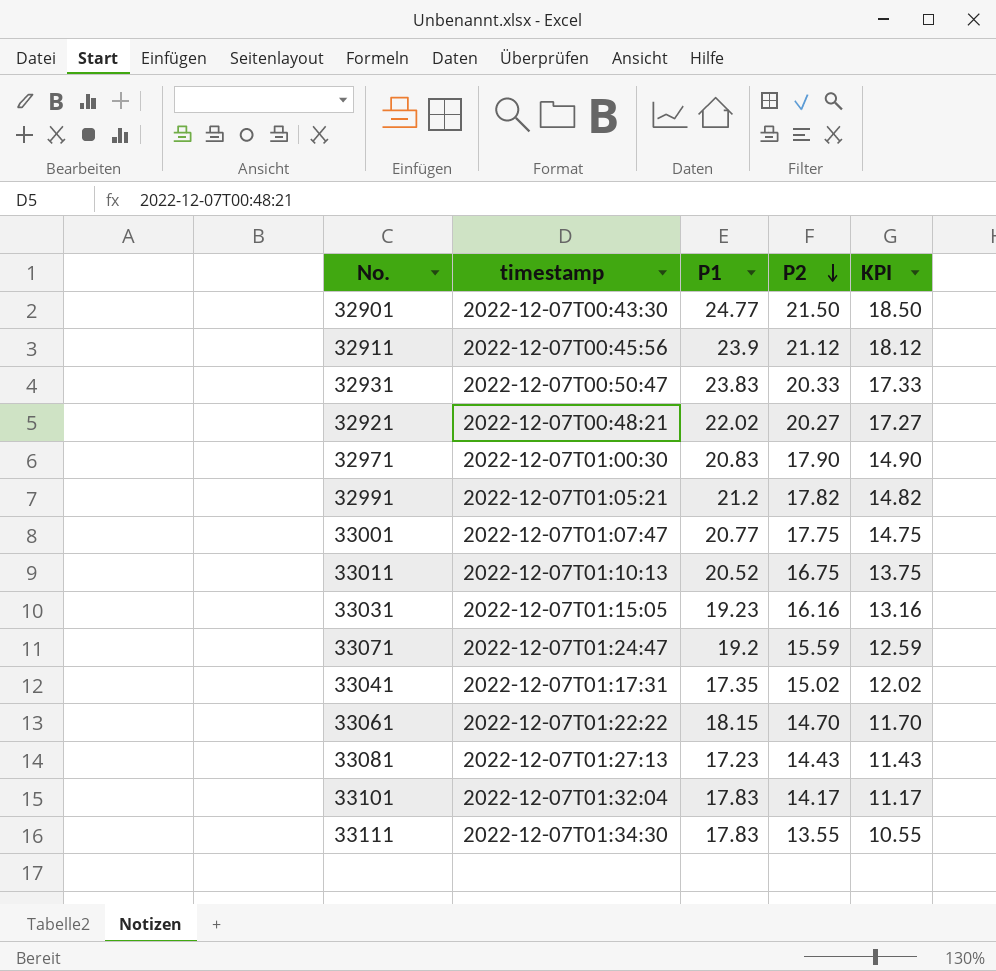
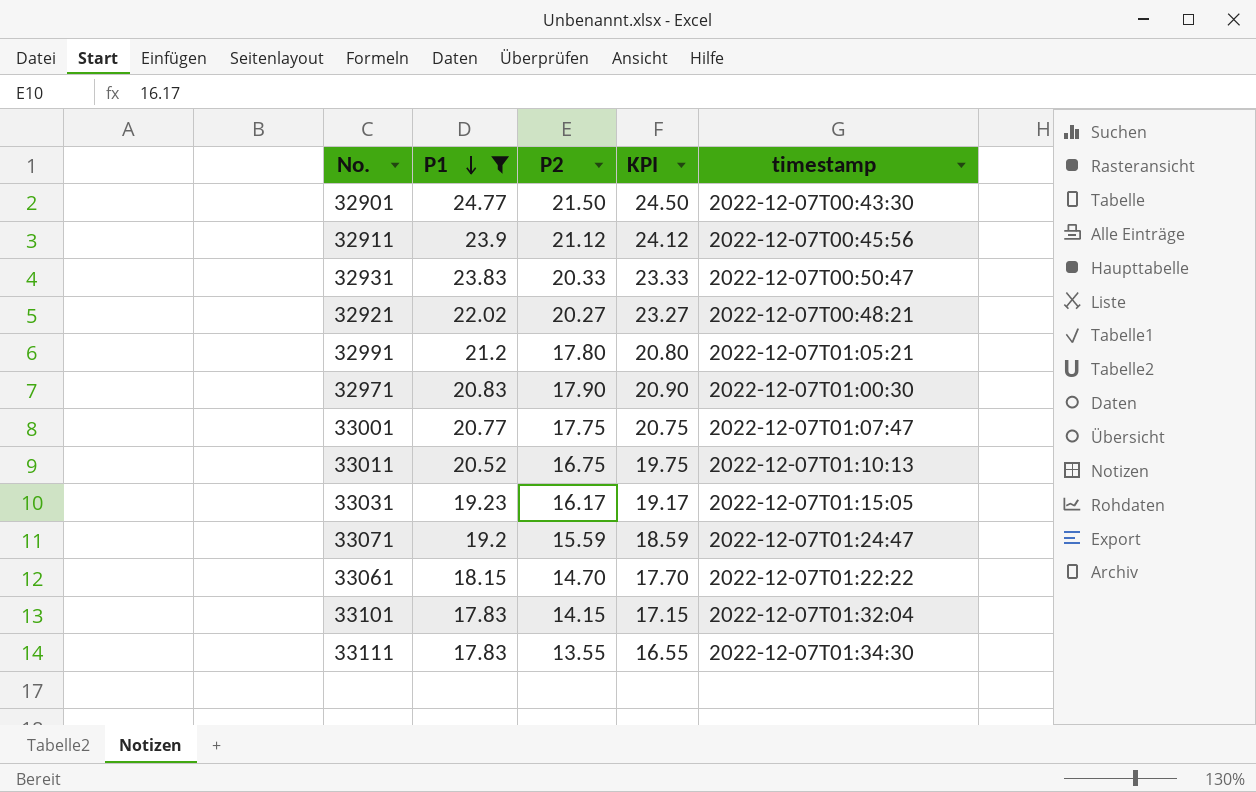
filter: none -> P1 >= 17.83
row order: P2 descending -> P1 descending
column KPI | formula: [P2] - 3 -> [P2] + 3
column timestamp | position: 2 -> 5
32991 | P2: 17.82 -> 17.80
33031 | P2: 16.16 -> 16.17
33101 | P2: 14.17 -> 14.15

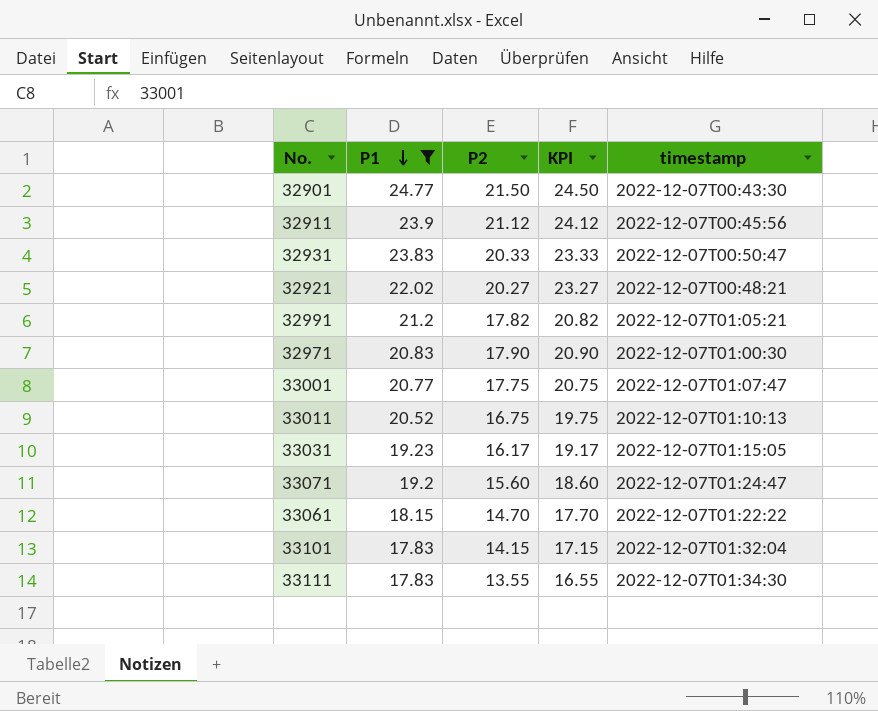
32991 | P2: 17.80 -> 17.82
32991 | KPI: 20.80 -> 20.82
33071 | P2: 15.59 -> 15.60
33071 | KPI: 18.59 -> 18.60

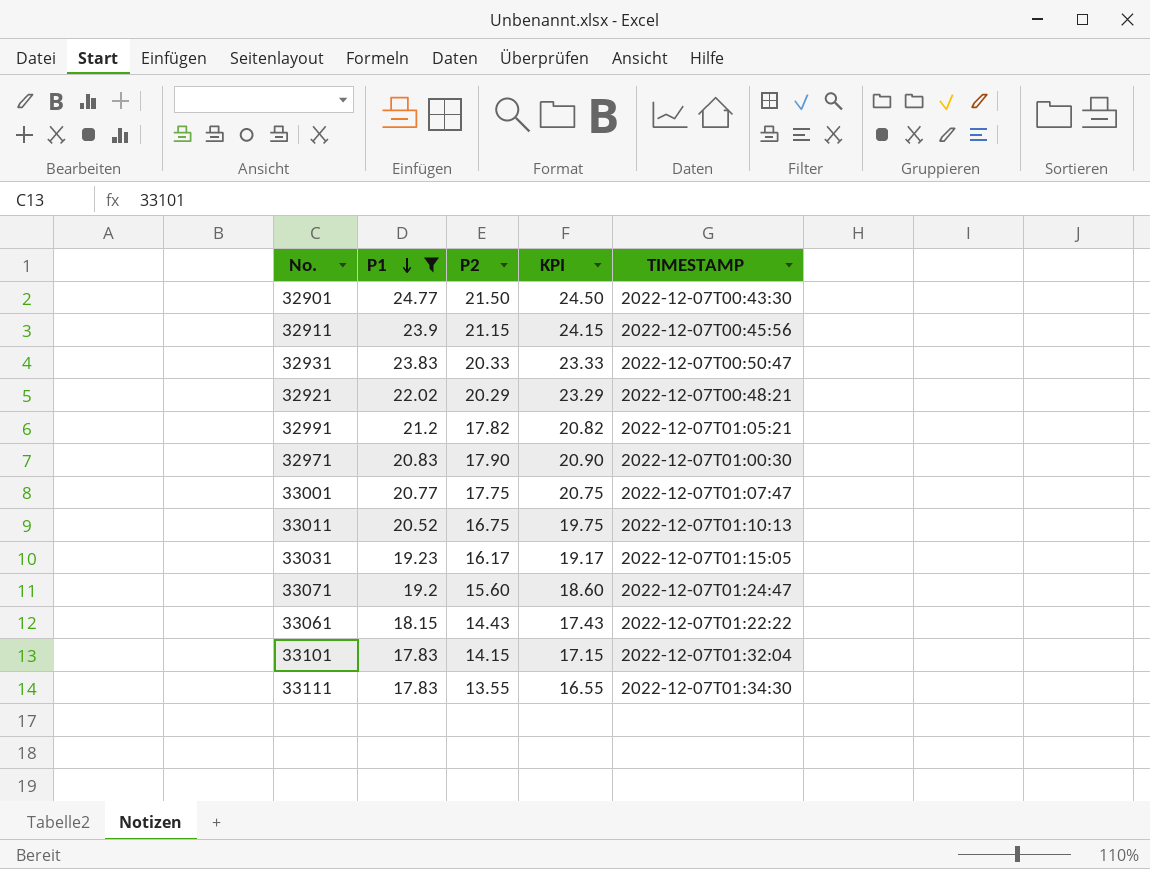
column name: timestamp -> TIMESTAMP
32911 | P2: 21.12 -> 21.15
32911 | KPI: 24.12 -> 24.15
32921 | P2: 20.27 -> 20.29
32921 | KPI: 23.27 -> 23.29
33061 | P2: 14.70 -> 14.43
33061 | KPI: 17.70 -> 17.43

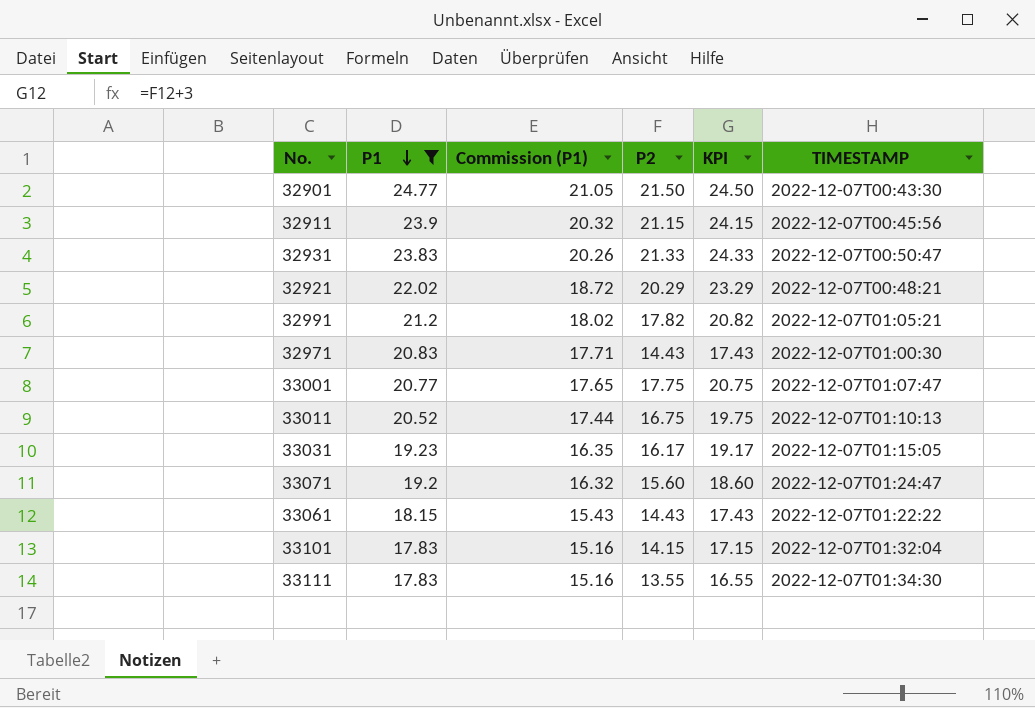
column Commission (P1) | formula: none -> [P1] * 0.85
32931 | P2: 20.33 -> 21.33
32931 | KPI: 23.33 -> 24.33
32971 | P2: 17.90 -> 14.43
32971 | KPI: 20.90 -> 17.43

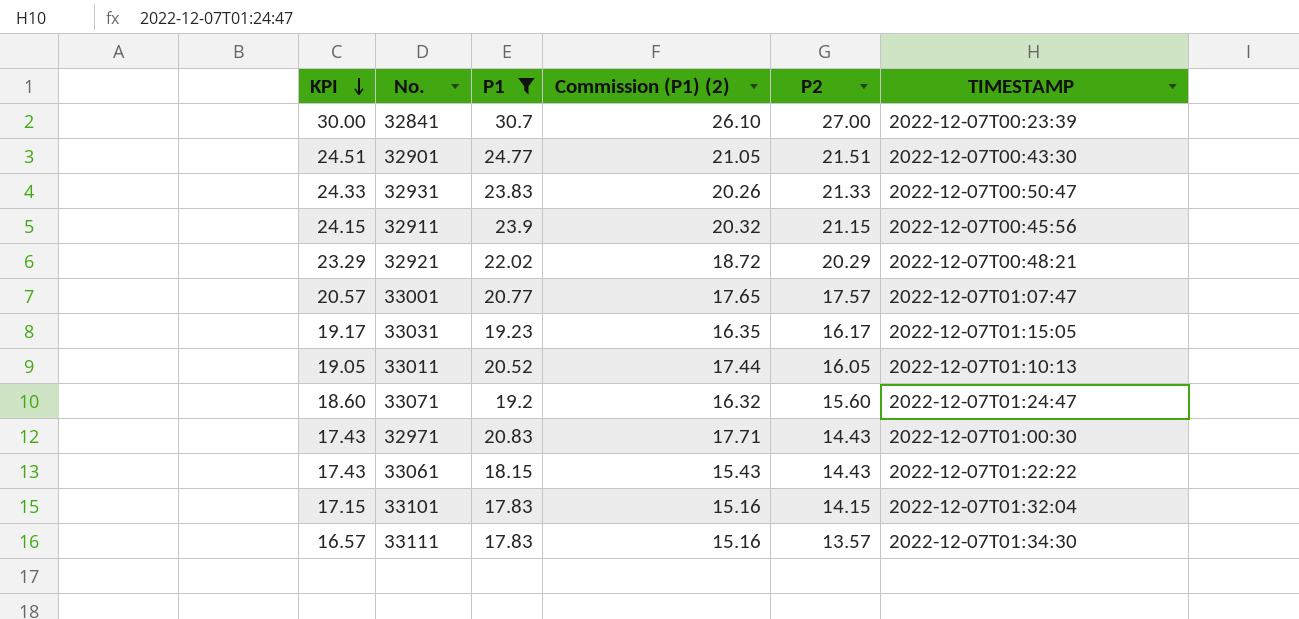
row order: P1 descending -> KPI descending
column KPI | position: 5 -> 1
column name: Commission (P1) -> Commission (P1) (2)
row 32991: 21.2 | 18.02 | 17.82 | 20.82 | 2022-12-07T01:05:21 -> none
row 32841: none -> 30.00 | 30.7 | 26.10 | 27.00 | 2022-12-07T00:23:39
32901 | KPI: 24.50 -> 24.51
32901 | P2: 21.50 -> 21.51
33001 | KPI: 20.75 -> 20.57
33001 | P2: 17.75 -> 17.57
33011 | KPI: 19.75 -> 19.05
33011 | P2: 16.75 -> 16.05
33111 | KPI: 16.55 -> 16.57
33111 | P2: 13.55 -> 13.57

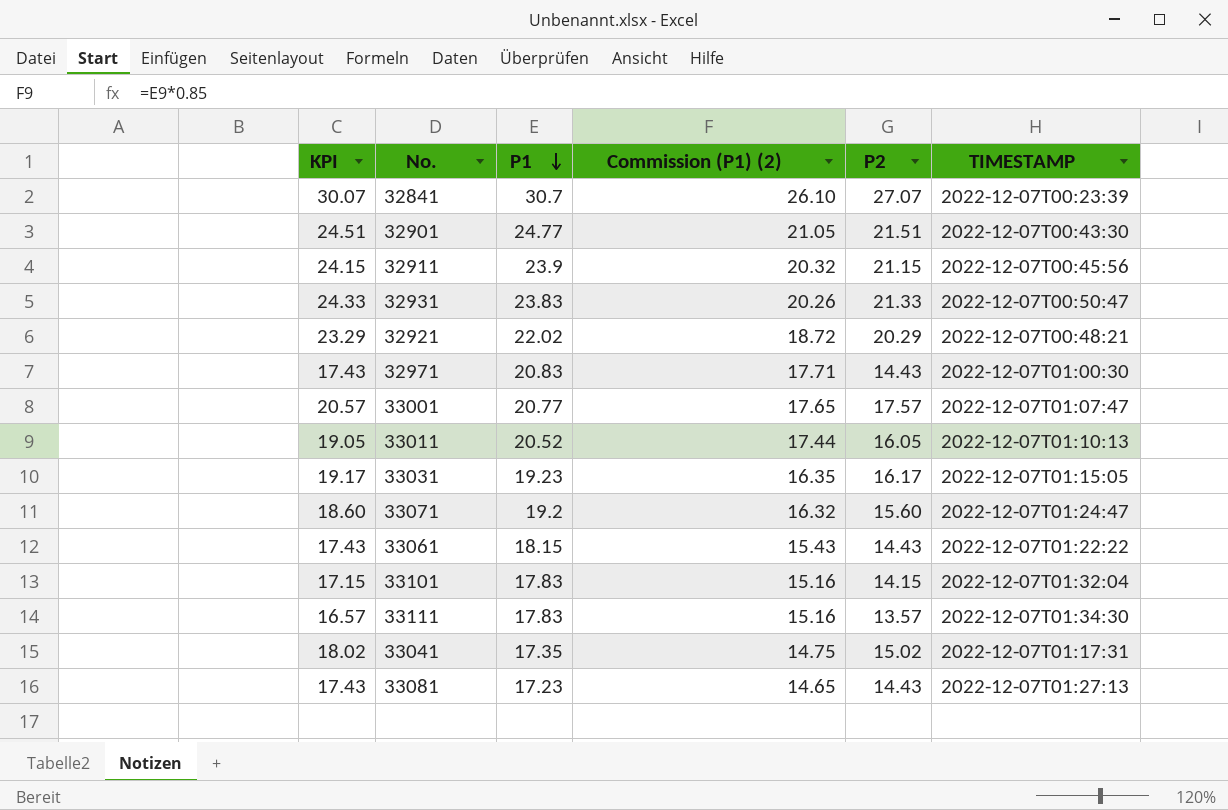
filter: P1 >= 17.83 -> none
row order: KPI descending -> P1 descending
32841 | KPI: 30.00 -> 30.07
32841 | P2: 27.00 -> 27.07

